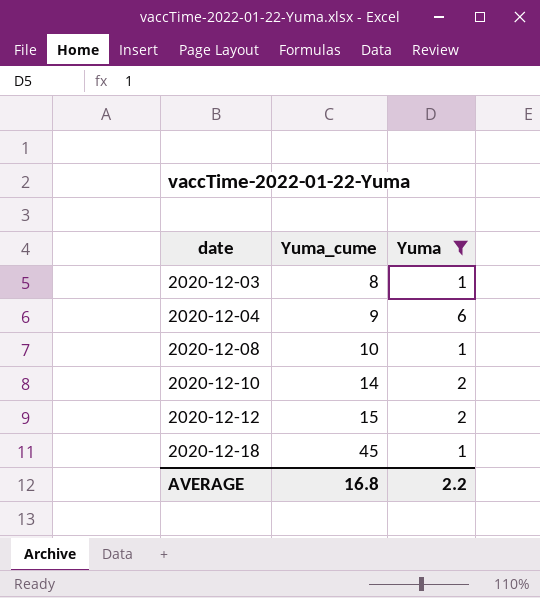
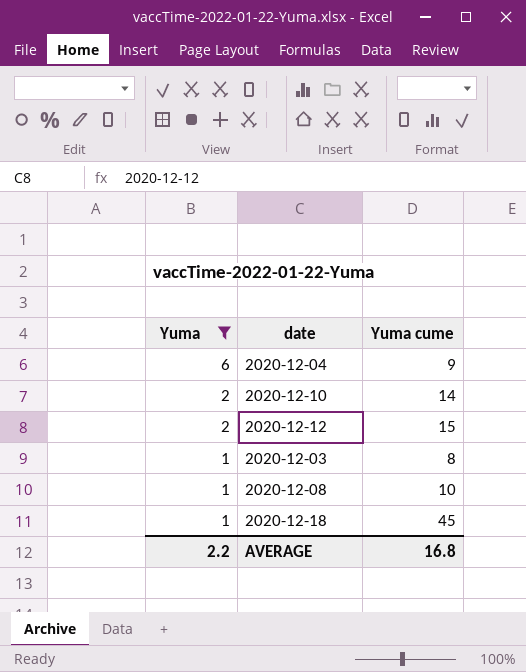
row order: date ascending -> Yuma descending
column Yuma | position: 3 -> 1
column name: Yuma_cume -> Yuma cume

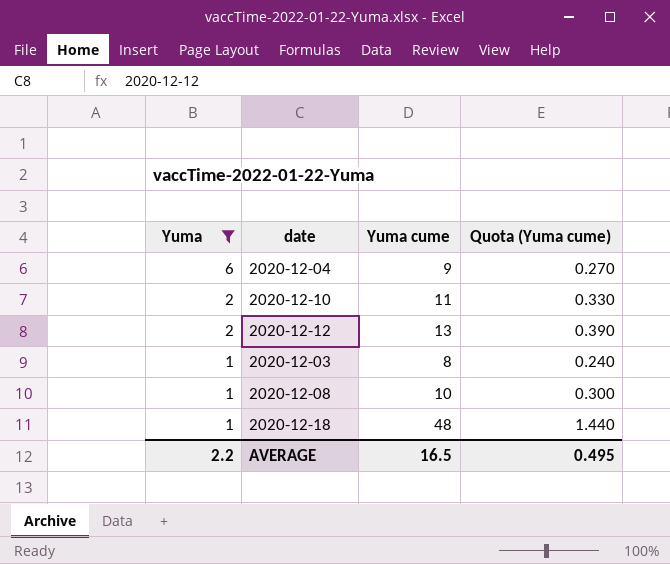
column Quota (Yuma cume) | formula: none -> [Yuma cume] * 0.03
2020-12-10 | Yuma cume: 14 -> 11
2020-12-12 | Yuma cume: 15 -> 13
2020-12-18 | Yuma cume: 45 -> 48
AVERAGE | Yuma cume: 16.8 -> 16.5

